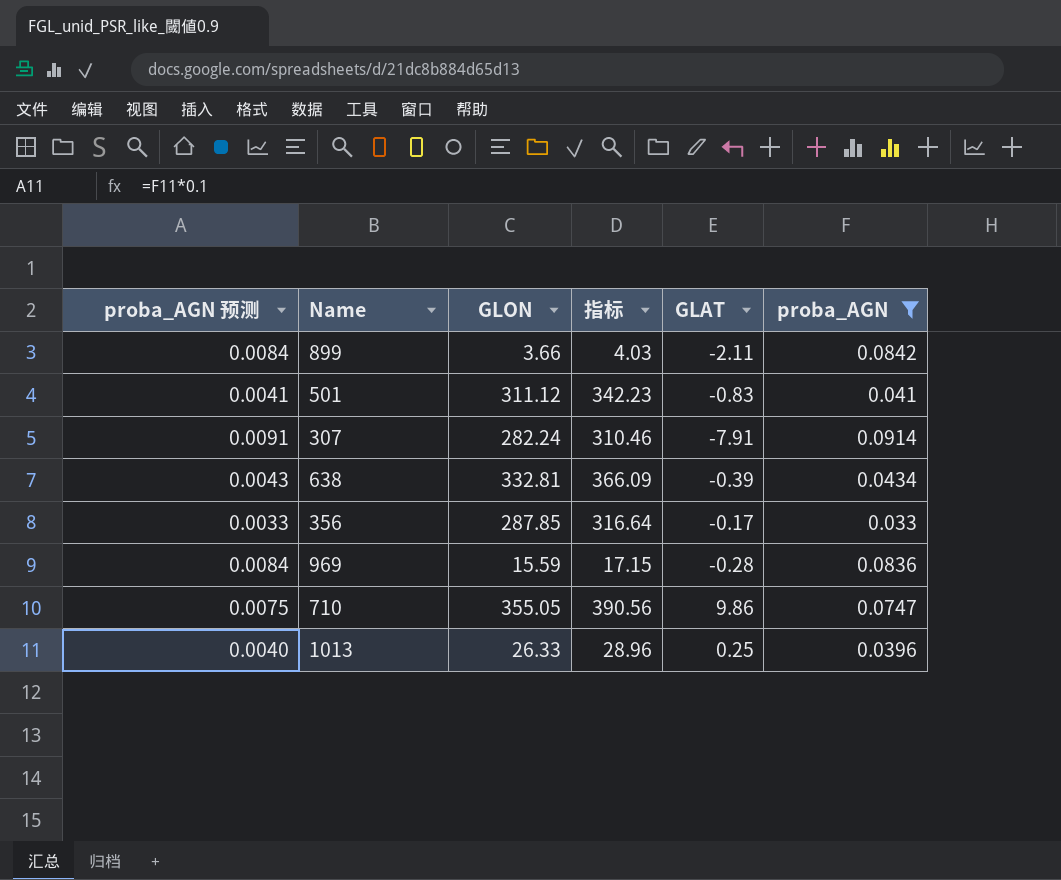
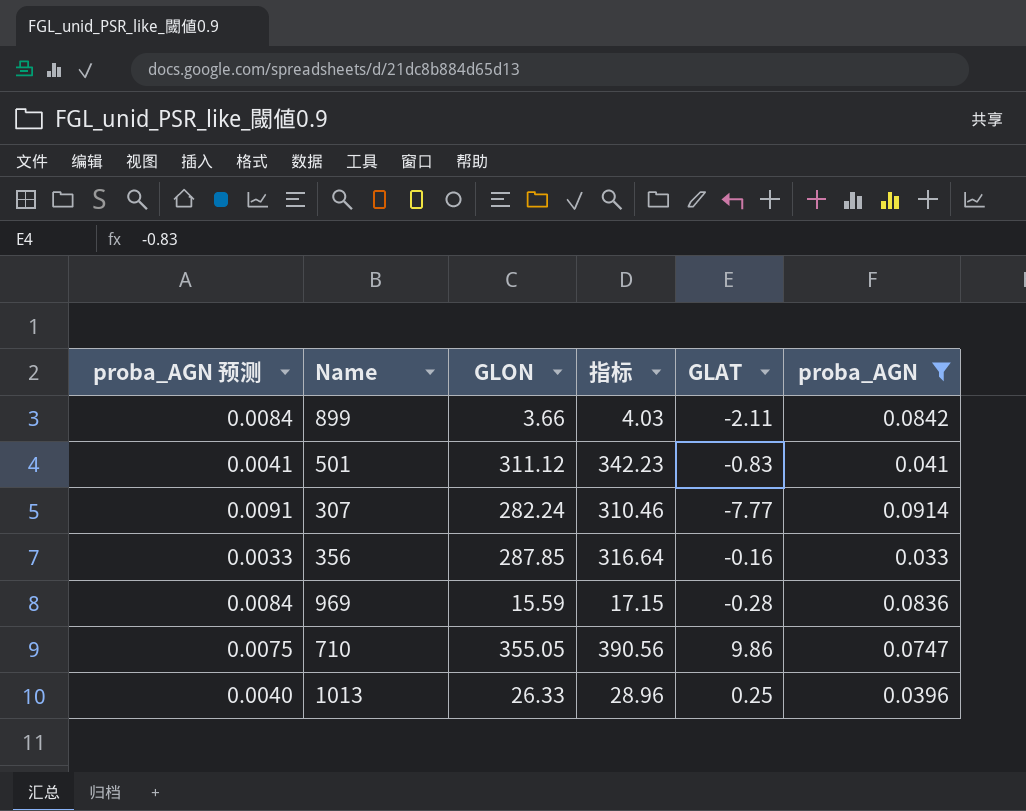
row 638: 0.0043 | 332.81 | 366.09 | -0.39 | 0.0434 -> none
307 | GLAT: -7.91 -> -7.77
356 | GLAT: -0.17 -> -0.16

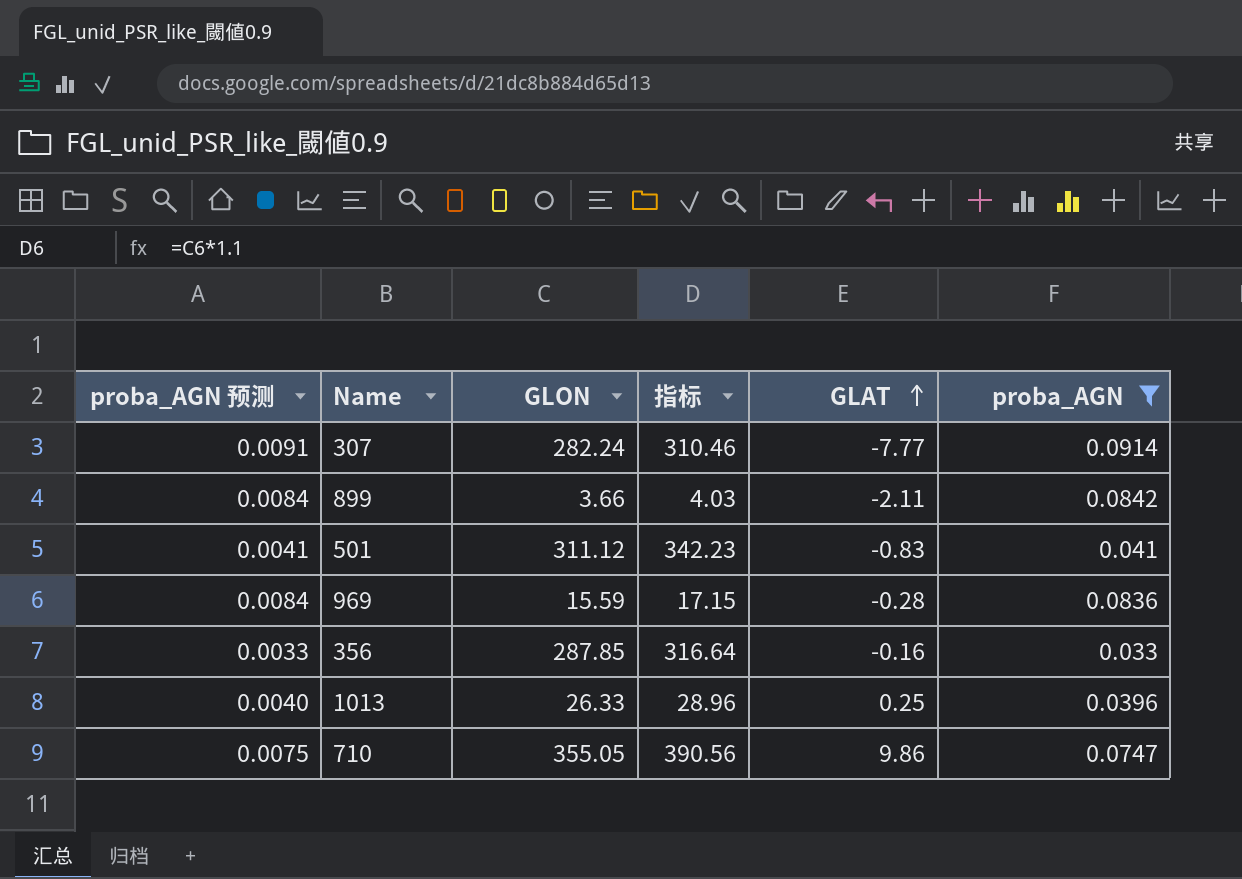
row order: none -> GLAT ascending

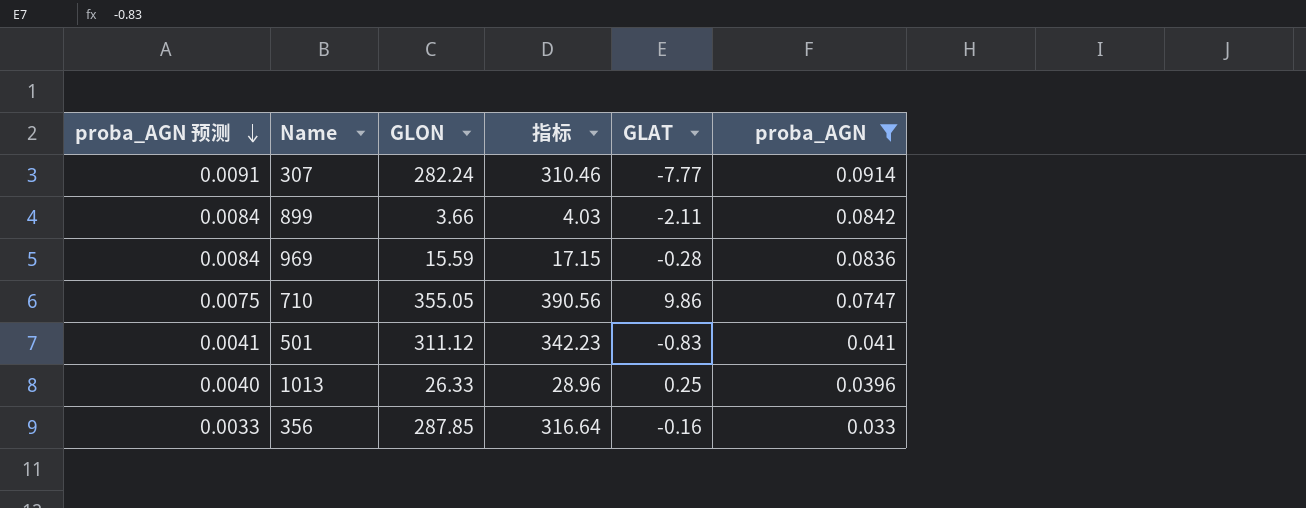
row order: GLAT ascending -> proba_AGN 预测 descending

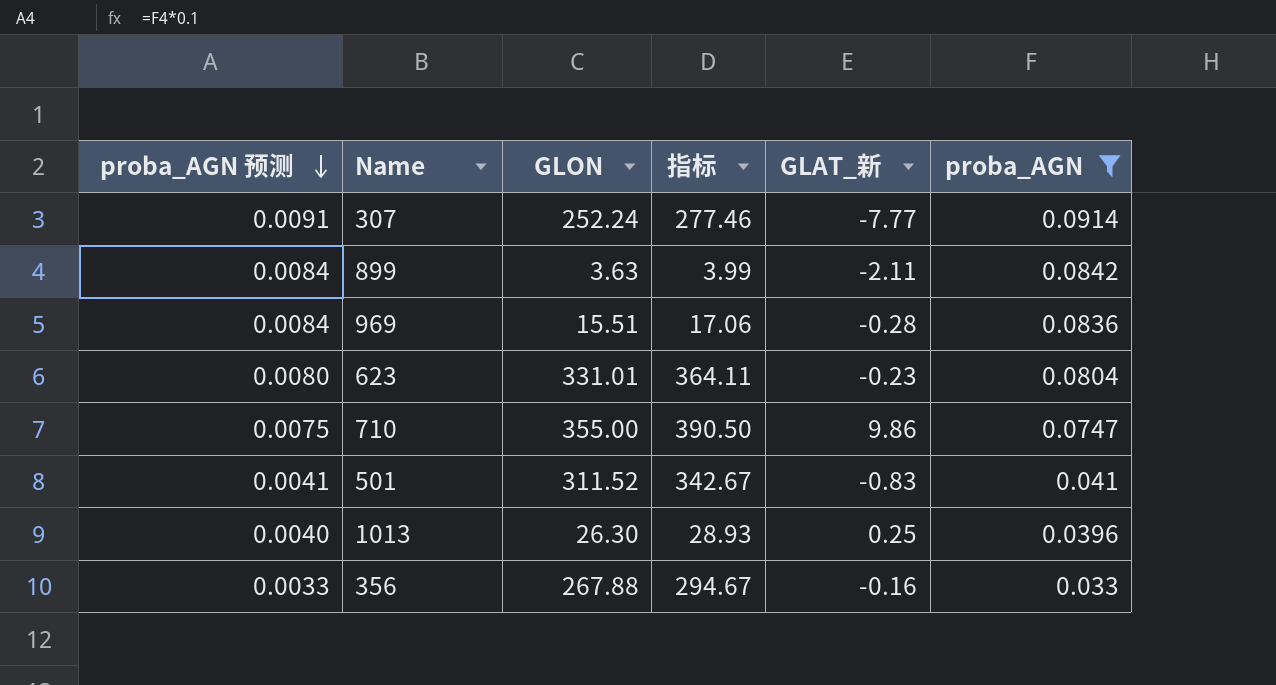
column name: GLAT -> GLAT_新
307 | GLON: 282.24 -> 252.24
307 | 指标: 310.46 -> 277.46
899 | GLON: 3.66 -> 3.63
899 | 指标: 4.03 -> 3.99
969 | GLON: 15.59 -> 15.51
969 | 指标: 17.15 -> 17.06
row 623: none -> 0.0080 | 331.01 | 364.11 | -0.23 | 0.0804
710 | GLON: 355.05 -> 355.00
710 | 指标: 390.56 -> 390.50
501 | GLON: 311.12 -> 311.52
501 | 指标: 342.23 -> 342.67
1013 | GLON: 26.33 -> 26.30
1013 | 指标: 28.96 -> 28.93
356 | GLON: 287.85 -> 267.88
356 | 指标: 316.64 -> 294.67

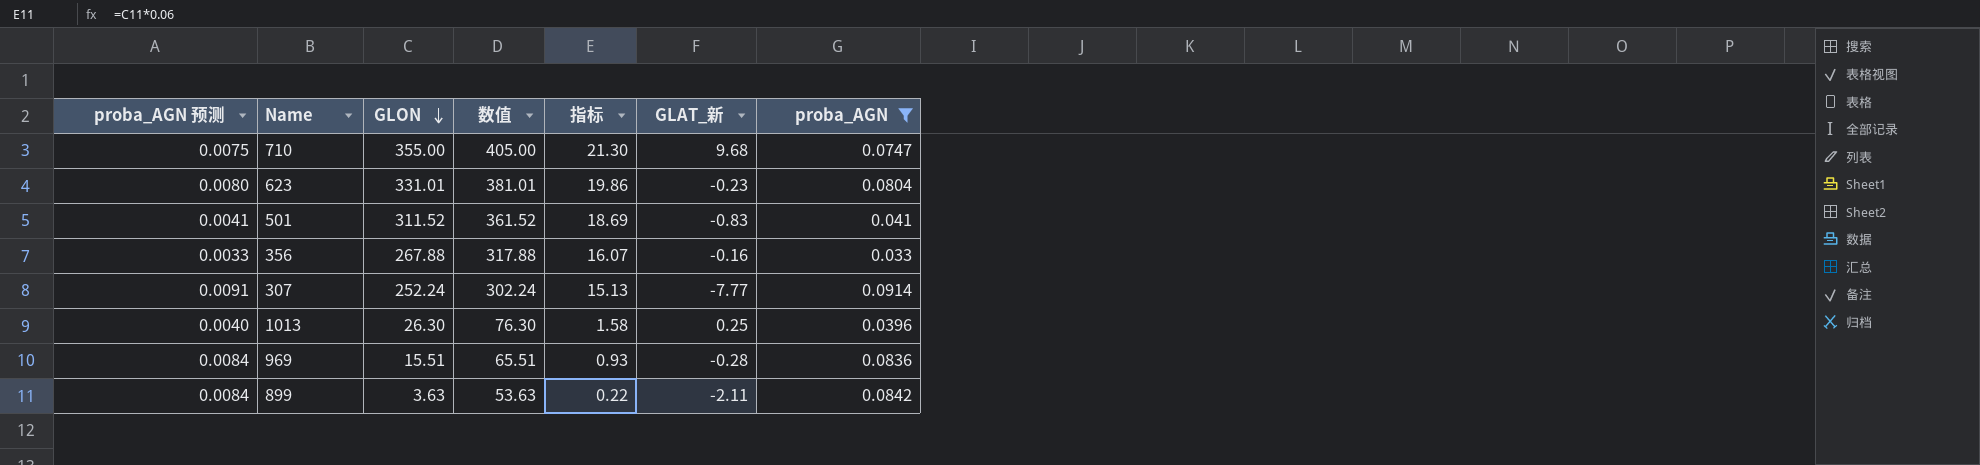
row order: proba_AGN 预测 descending -> GLON descending
column 数值 | formula: none -> [GLON] + 50
column 指标 | formula: [GLON] * 1.1 -> [GLON] * 0.06
710 | GLAT_新: 9.86 -> 9.68

